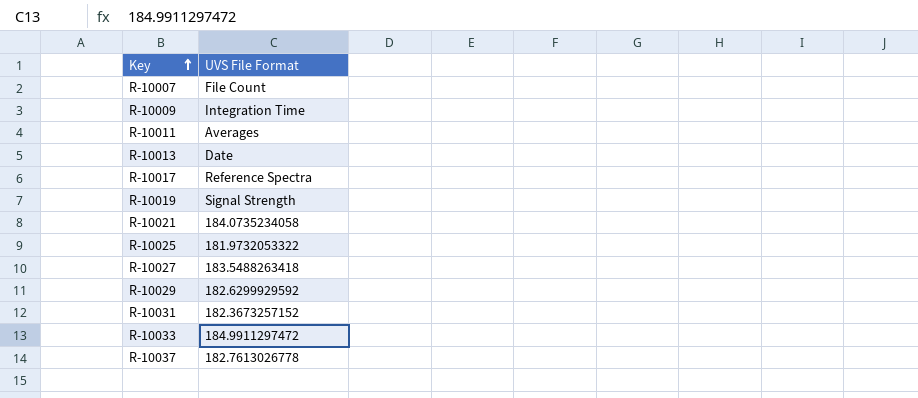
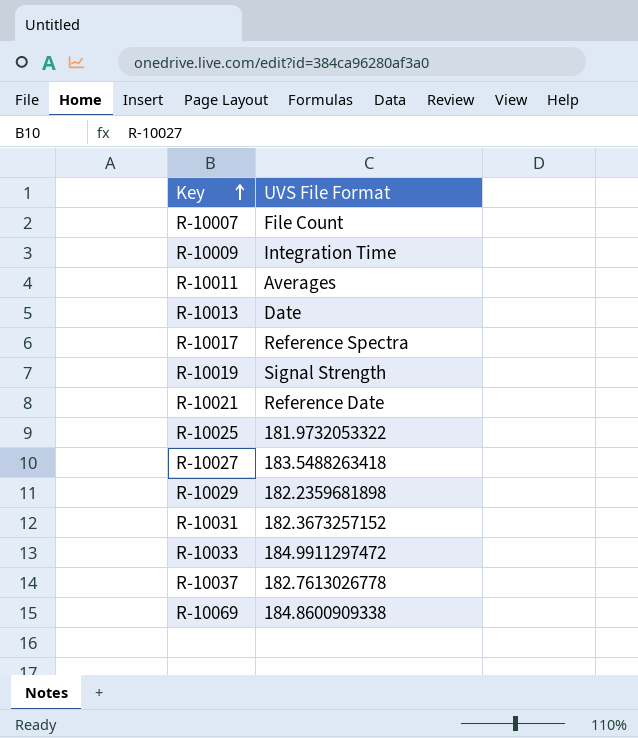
R-10021 | UVS File Format: 184.0735234058 -> Reference Date
R-10029 | UVS File Format: 182.6299929592 -> 182.2359681898
row R-10069: none -> 184.8600909338

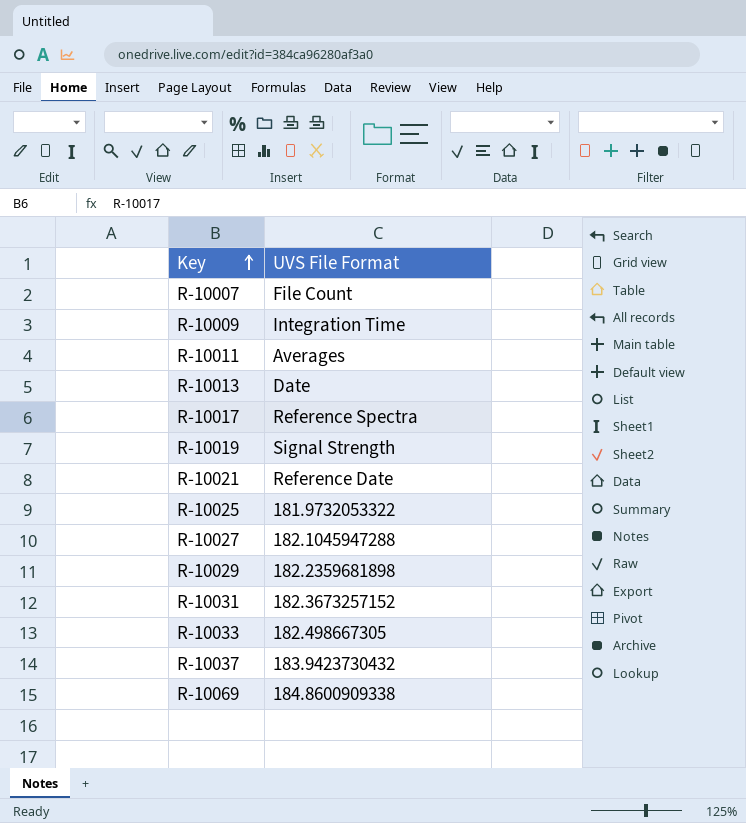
R-10027 | UVS File Format: 183.5488263418 -> 182.1045947288
R-10033 | UVS File Format: 184.9911297472 -> 182.498667305
R-10037 | UVS File Format: 182.7613026778 -> 183.9423730432

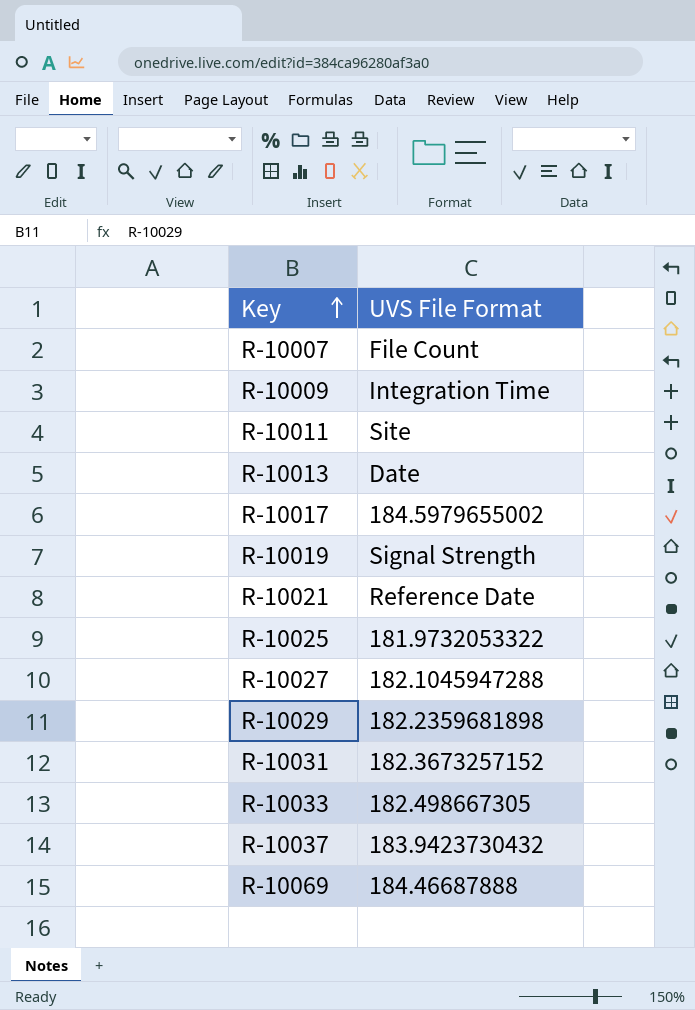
R-10011 | UVS File Format: Averages -> Site
R-10017 | UVS File Format: Reference Spectra -> 184.5979655002
R-10069 | UVS File Format: 184.8600909338 -> 184.46687888

